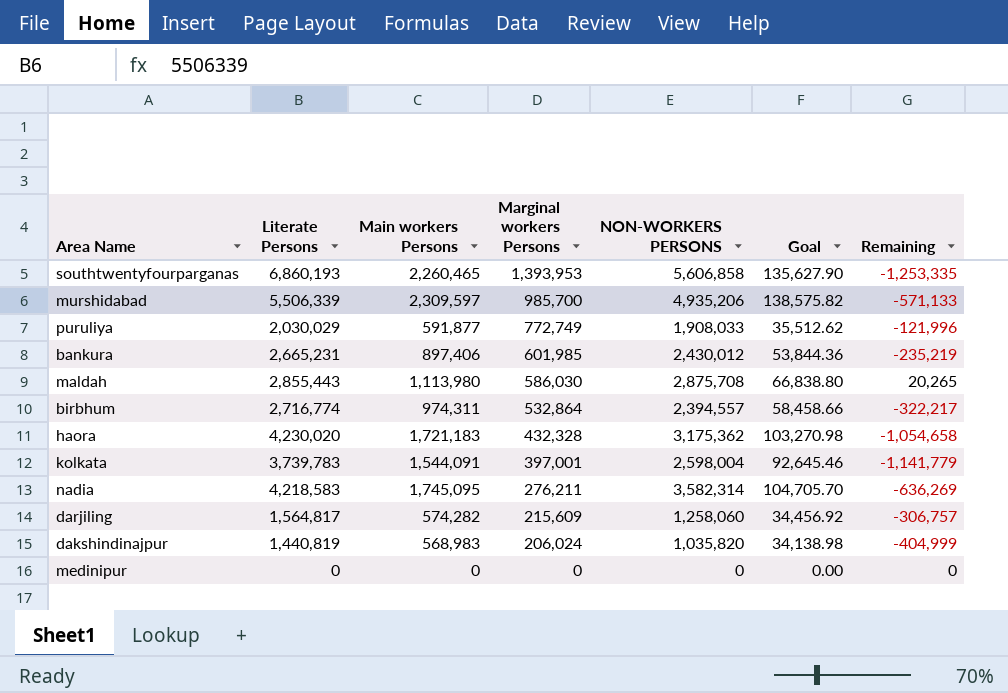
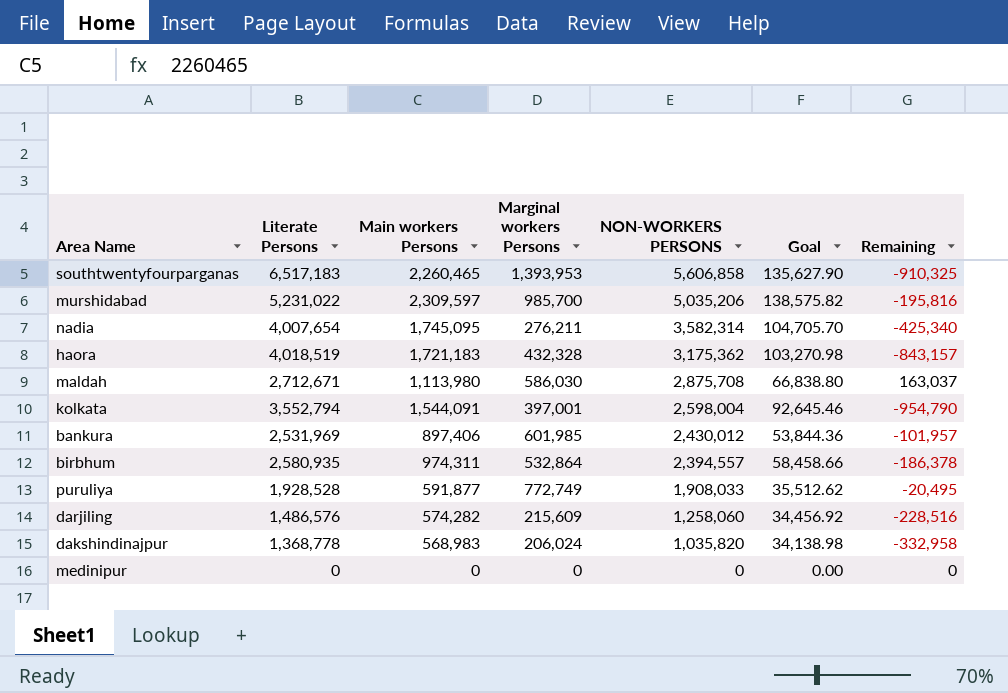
row order: Marginal workers Persons descending -> NON-WORKERS PERSONS descending
southtwentyfourparganas | Literate Persons: 6,860,193 -> 6,517,183
southtwentyfourparganas | Remaining: -1,253,335 -> -910,325
murshidabad | Literate Persons: 5,506,339 -> 5,231,022
murshidabad | NON-WORKERS PERSONS: 4,935,206 -> 5,035,206
murshidabad | Remaining: -571,133 -> -195,816
nadia | Literate Persons: 4,218,583 -> 4,007,654
nadia | Remaining: -636,269 -> -425,340
haora | Literate Persons: 4,230,020 -> 4,018,519
haora | Remaining: -1,054,658 -> -843,157
maldah | Literate Persons: 2,855,443 -> 2,712,671
maldah | Remaining: 20,265 -> 163,037
kolkata | Literate Persons: 3,739,783 -> 3,552,794
kolkata | Remaining: -1,141,779 -> -954,790
bankura | Literate Persons: 2,665,231 -> 2,531,969
bankura | Remaining: -235,219 -> -101,957
birbhum | Literate Persons: 2,716,774 -> 2,580,935
birbhum | Remaining: -322,217 -> -186,378
puruliya | Literate Persons: 2,030,029 -> 1,928,528
puruliya | Remaining: -121,996 -> -20,495
darjiling | Literate Persons: 1,564,817 -> 1,486,576
darjiling | Remaining: -306,757 -> -228,516
dakshindinajpur | Literate Persons: 1,440,819 -> 1,368,778
dakshindinajpur | Remaining: -404,999 -> -332,958

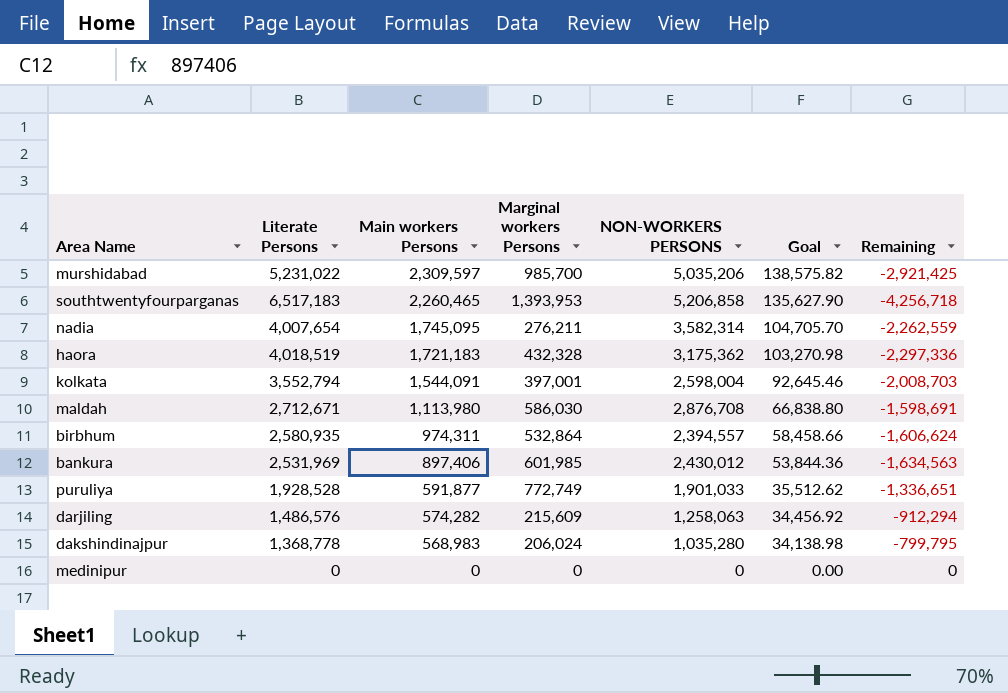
row order: NON-WORKERS PERSONS descending -> Main workers Persons descending
column Remaining | formula: [NON-WORKERS PERSONS] - [Literate Persons] -> [Main workers Persons] - [Literate Persons]
southtwentyfourparganas | NON-WORKERS PERSONS: 5,606,858 -> 5,206,858
maldah | NON-WORKERS PERSONS: 2,875,708 -> 2,876,708
puruliya | NON-WORKERS PERSONS: 1,908,033 -> 1,901,033
darjiling | NON-WORKERS PERSONS: 1,258,060 -> 1,258,063
dakshindinajpur | NON-WORKERS PERSONS: 1,035,820 -> 1,035,280

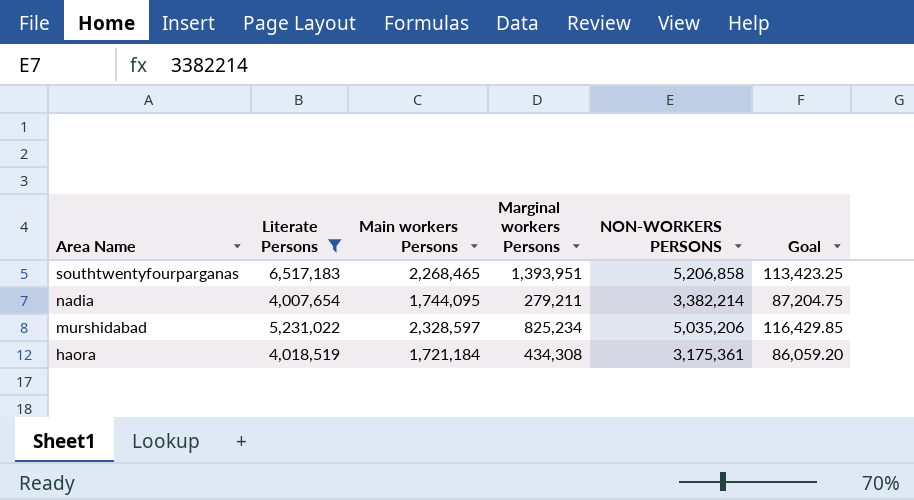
filter: none -> Literate Persons >= 4,007,654
row order: Main workers Persons descending -> Area Name descending
column Remaining | formula: [Main workers Persons] - [Literate Persons] -> none
column Goal | formula: [Main workers Persons] * 0.06 -> [Main workers Persons] * 0.05
southtwentyfourparganas | Main workers Persons: 2,260,465 -> 2,268,465
southtwentyfourparganas | Marginal workers Persons: 1,393,953 -> 1,393,951
nadia | Main workers Persons: 1,745,095 -> 1,744,095
nadia | Marginal workers Persons: 276,211 -> 279,211
nadia | NON-WORKERS PERSONS: 3,582,314 -> 3,382,214
murshidabad | Main workers Persons: 2,309,597 -> 2,328,597
murshidabad | Marginal workers Persons: 985,700 -> 825,234
haora | Main workers Persons: 1,721,183 -> 1,721,184
haora | Marginal workers Persons: 432,328 -> 434,308
haora | NON-WORKERS PERSONS: 3,175,362 -> 3,175,361

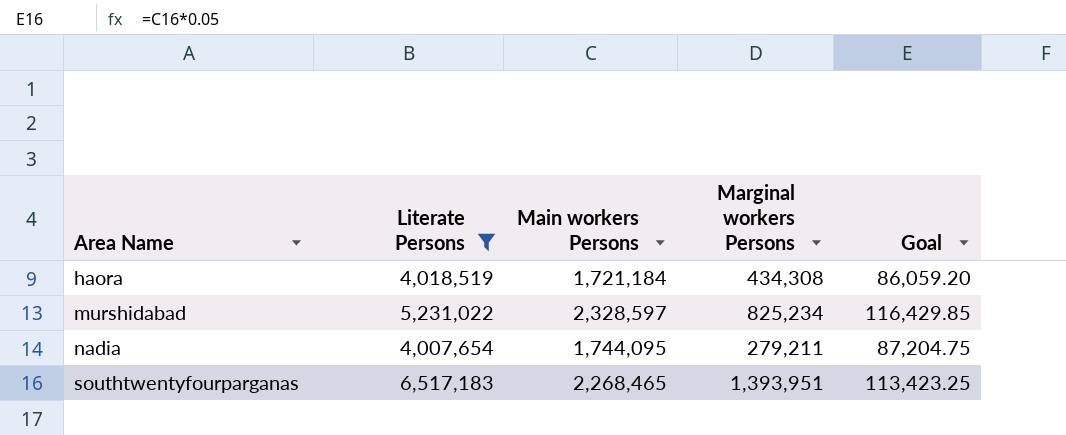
row order: Area Name descending -> Area Name ascending
column NON-WORKERS PERSONS | position: 5 -> none

